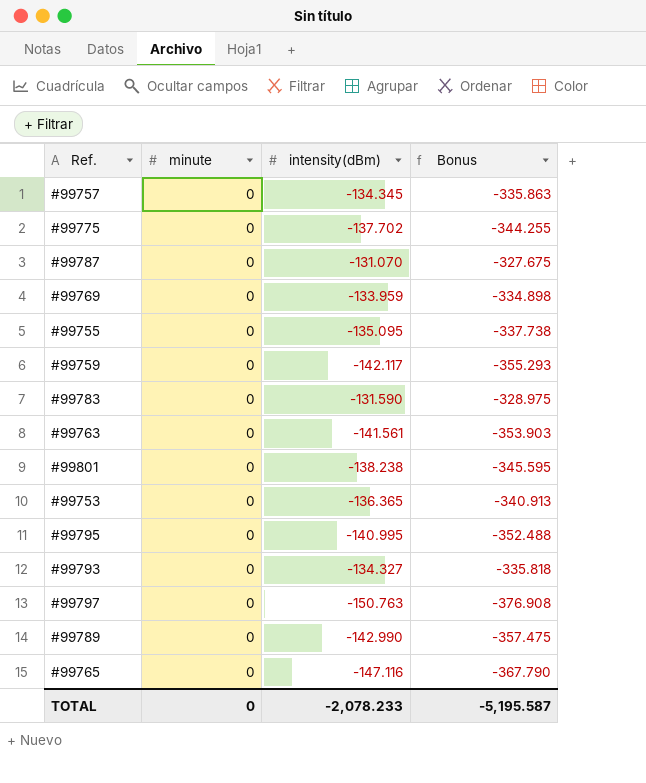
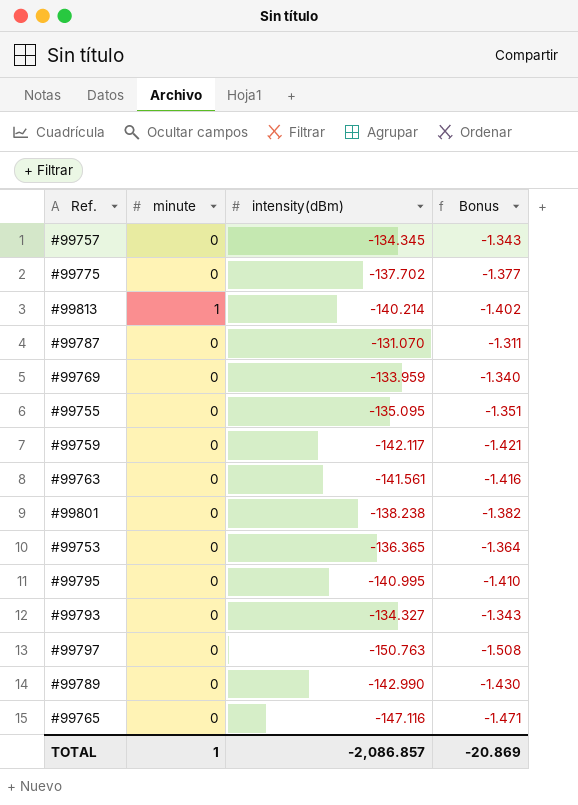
column Bonus | formula: [intensity(dBm)] * 2.5 -> [intensity(dBm)] * 0.01
row #99783: 0 | -131.590 | -328.975 -> none
row #99813: none -> 1 | -140.214 | -1.402
TOTAL | minute: 0 -> 1
TOTAL | intensity(dBm): -2,078.233 -> -2,086.857
TOTAL | Bonus: -5,195.587 -> -20.869

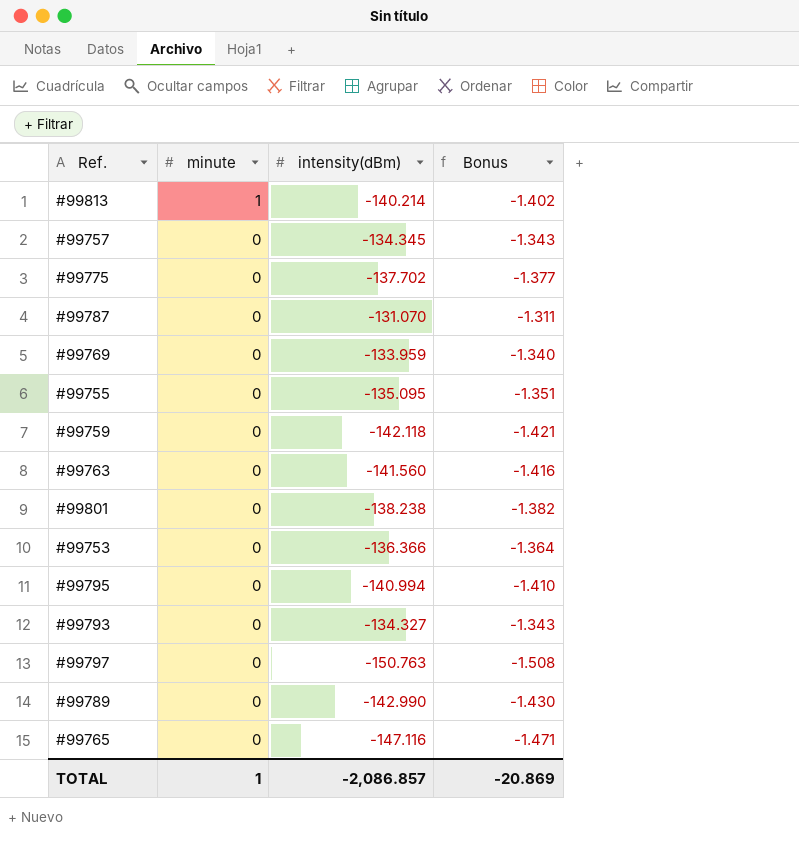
row order: none -> minute descending
#99759 | intensity(dBm): -142.117 -> -142.118
#99763 | intensity(dBm): -141.561 -> -141.560
#99753 | intensity(dBm): -136.365 -> -136.366
#99795 | intensity(dBm): -140.995 -> -140.994

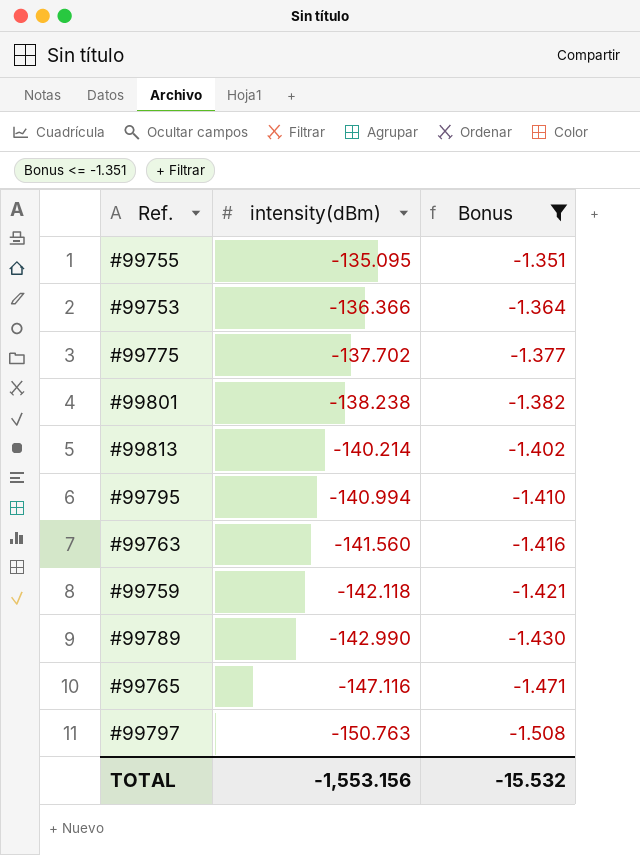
filter: none -> Bonus <= -1.351
row order: minute descending -> intensity(dBm) descending
column minute | position: 2 -> none
TOTAL | intensity(dBm): -2,086.857 -> -1,553.156
TOTAL | Bonus: -20.869 -> -15.532

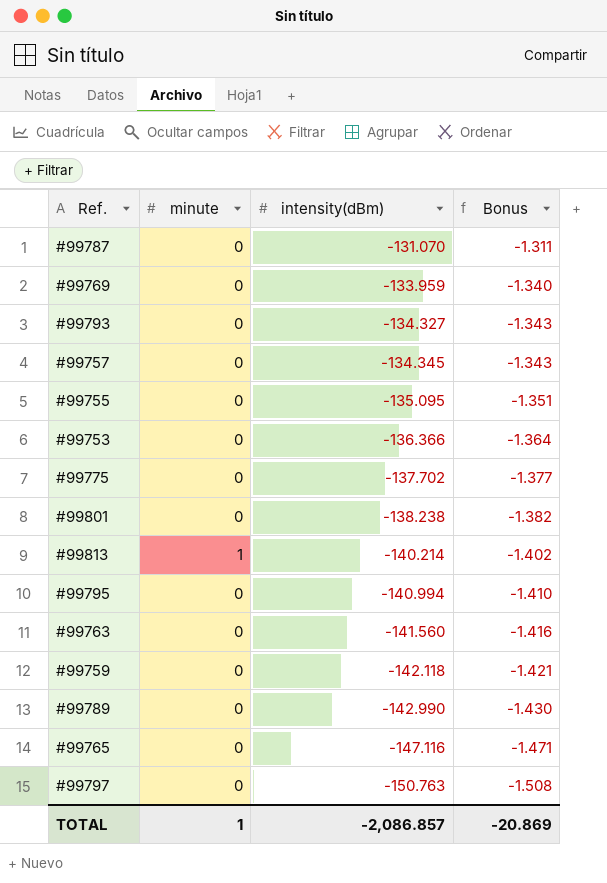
filter: Bonus <= -1.351 -> none
column minute | position: none -> 2
TOTAL | intensity(dBm): -1,553.156 -> -2,086.857
TOTAL | Bonus: -15.532 -> -20.869

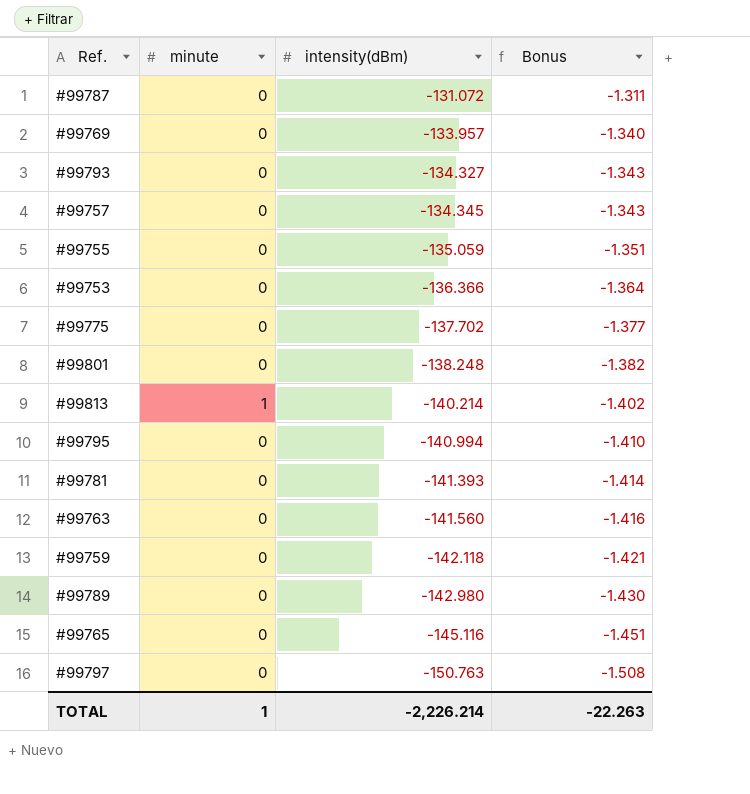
#99787 | intensity(dBm): -131.070 -> -131.072
#99769 | intensity(dBm): -133.959 -> -133.957
#99755 | intensity(dBm): -135.095 -> -135.059
#99801 | intensity(dBm): -138.238 -> -138.248
row #99781: none -> 0 | -141.393 | -1.414
#99789 | intensity(dBm): -142.990 -> -142.980
#99765 | intensity(dBm): -147.116 -> -145.116
#99765 | Bonus: -1.471 -> -1.451
TOTAL | intensity(dBm): -2,086.857 -> -2,226.214
TOTAL | Bonus: -20.869 -> -22.263

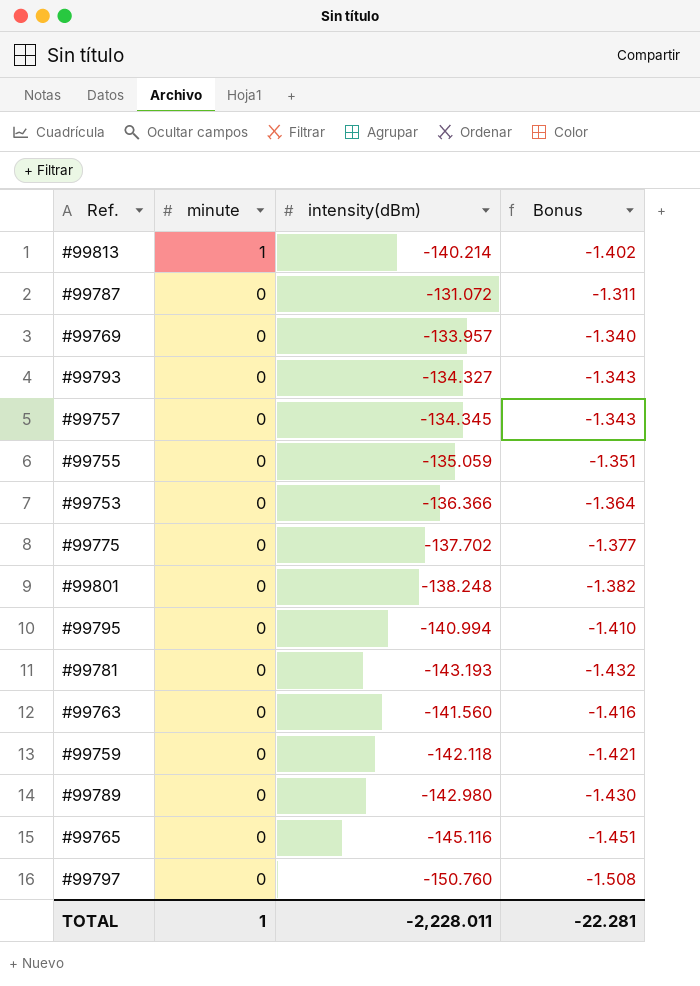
row order: intensity(dBm) descending -> minute descending
#99781 | intensity(dBm): -141.393 -> -143.193
#99781 | Bonus: -1.414 -> -1.432
#99797 | intensity(dBm): -150.763 -> -150.760
TOTAL | intensity(dBm): -2,226.214 -> -2,228.011
TOTAL | Bonus: -22.263 -> -22.281

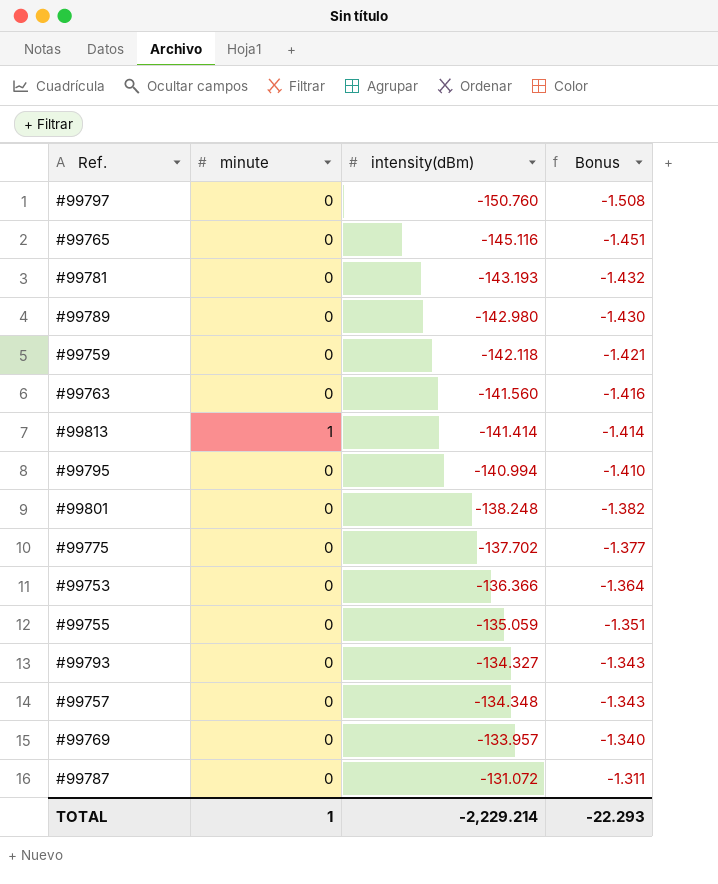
row order: minute descending -> Bonus ascending
#99813 | intensity(dBm): -140.214 -> -141.414
#99813 | Bonus: -1.402 -> -1.414
#99757 | intensity(dBm): -134.345 -> -134.348
TOTAL | intensity(dBm): -2,228.011 -> -2,229.214
TOTAL | Bonus: -22.281 -> -22.293

